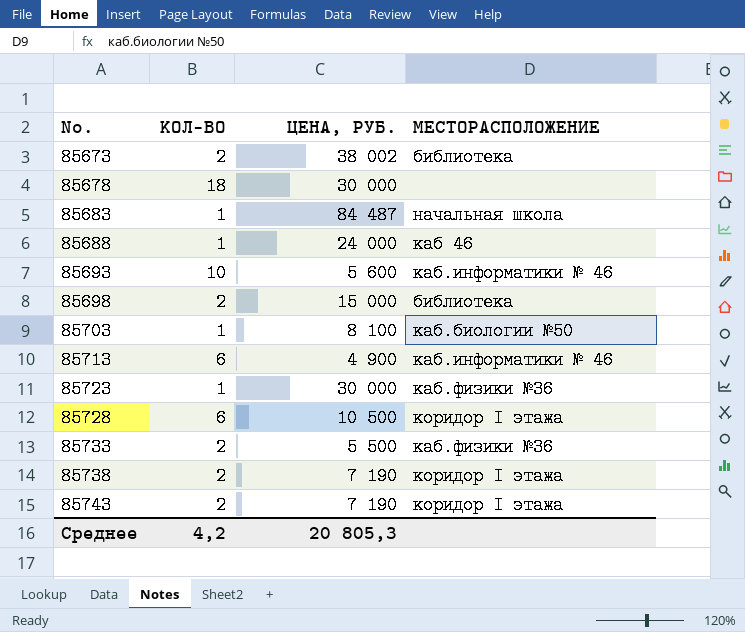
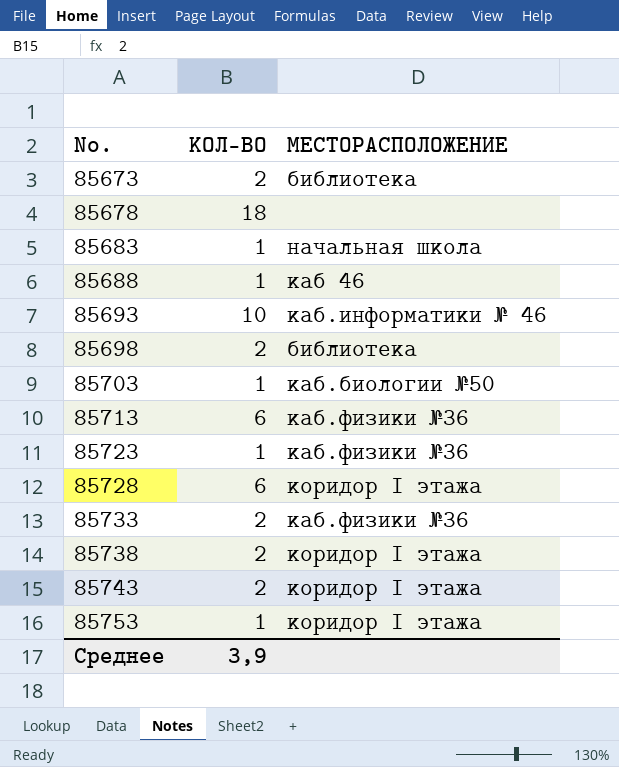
column ЦЕНА, РУБ. | position: 3 -> none
85713 | МЕСТОРАСПОЛОЖЕНИЕ: каб.информатики № 46 -> каб.физики №36
row 85753: none -> 1 | коридор I этажа
Среднее | КОЛ-ВО: 4,2 -> 3,9

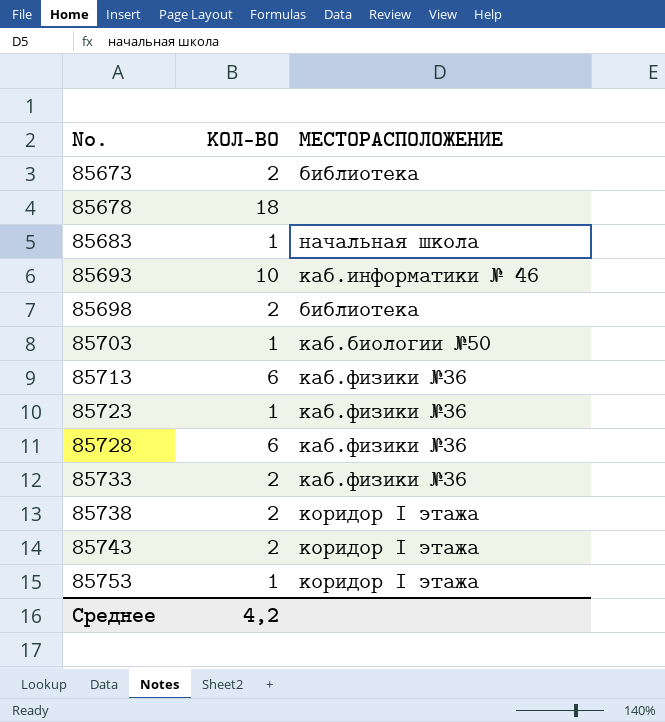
row 85688: 1 | каб 46 -> none
85728 | МЕСТОРАСПОЛОЖЕНИЕ: коридор I этажа -> каб.физики №36
Среднее | КОЛ-ВО: 3,9 -> 4,2

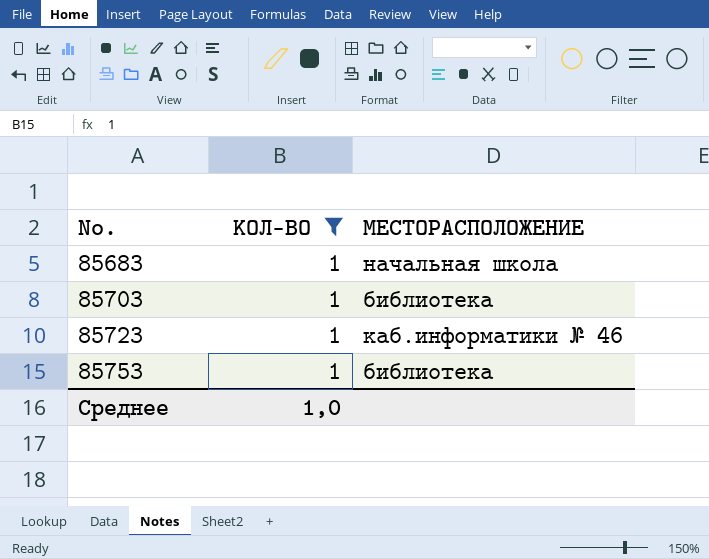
filter: none -> КОЛ-ВО = 1
85703 | МЕСТОРАСПОЛОЖЕНИЕ: каб.биологии №50 -> библиотека
85723 | МЕСТОРАСПОЛОЖЕНИЕ: каб.физики №36 -> каб.информатики № 46
85753 | МЕСТОРАСПОЛОЖЕНИЕ: коридор I этажа -> библиотека
Среднее | КОЛ-ВО: 4,2 -> 1,0

